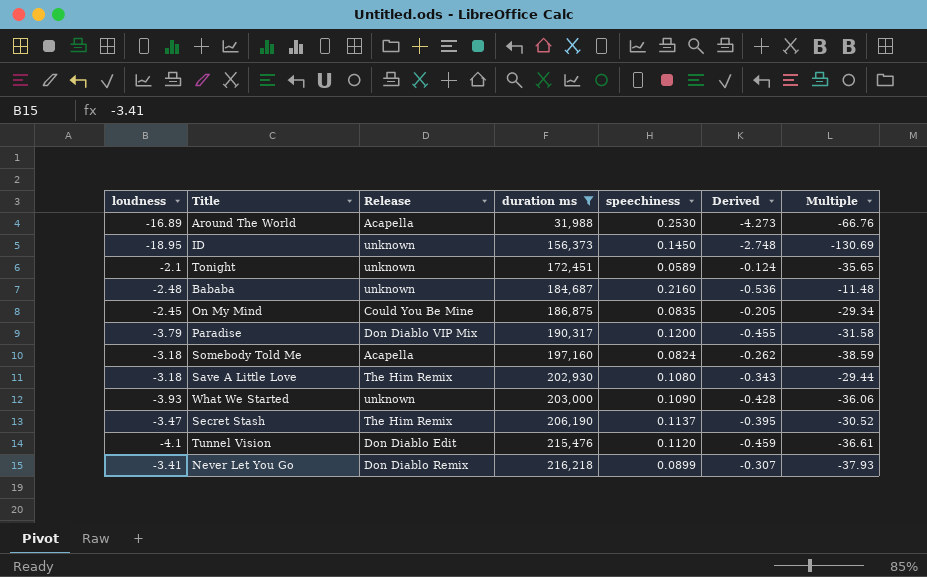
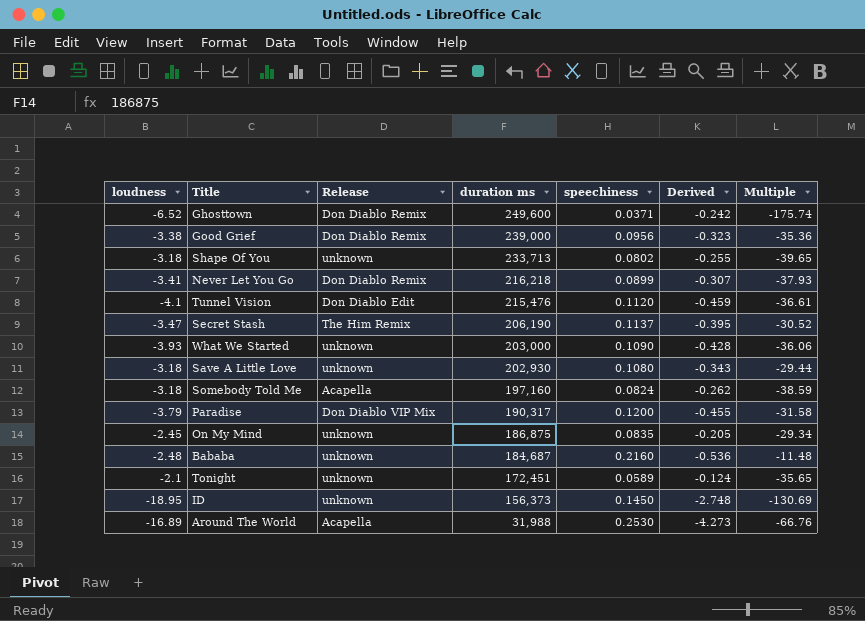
filter: duration ms <= 216,218 -> none
row order: duration ms ascending -> duration ms descending
Save A Little Love | Release: The Him Remix -> unknown
On My Mind | Release: Could You Be Mine -> unknown

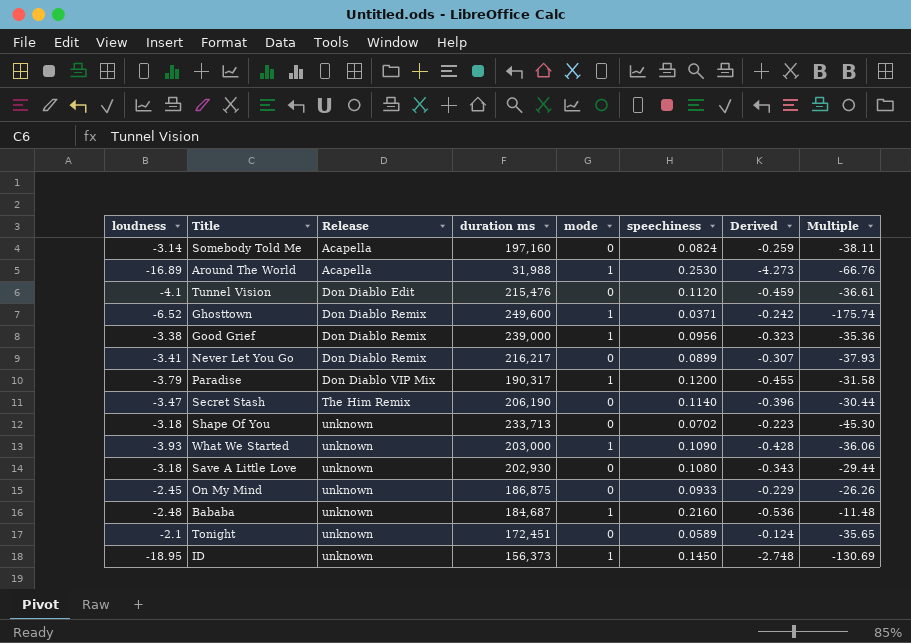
row order: duration ms descending -> Release ascending
column mode | position: none -> 5
Somebody Told Me | loudness: -3.18 -> -3.14
Somebody Told Me | Derived: -0.262 -> -0.259
Somebody Told Me | Multiple: -38.59 -> -38.11
Never Let You Go | duration ms: 216,218 -> 216,217
Secret Stash | speechiness: 0.1137 -> 0.1140
Secret Stash | Derived: -0.395 -> -0.396
Secret Stash | Multiple: -30.52 -> -30.44
Shape Of You | speechiness: 0.0802 -> 0.0702
Shape Of You | Derived: -0.255 -> -0.223
Shape Of You | Multiple: -39.65 -> -45.30
On My Mind | speechiness: 0.0835 -> 0.0933
On My Mind | Derived: -0.205 -> -0.229
On My Mind | Multiple: -29.34 -> -26.26

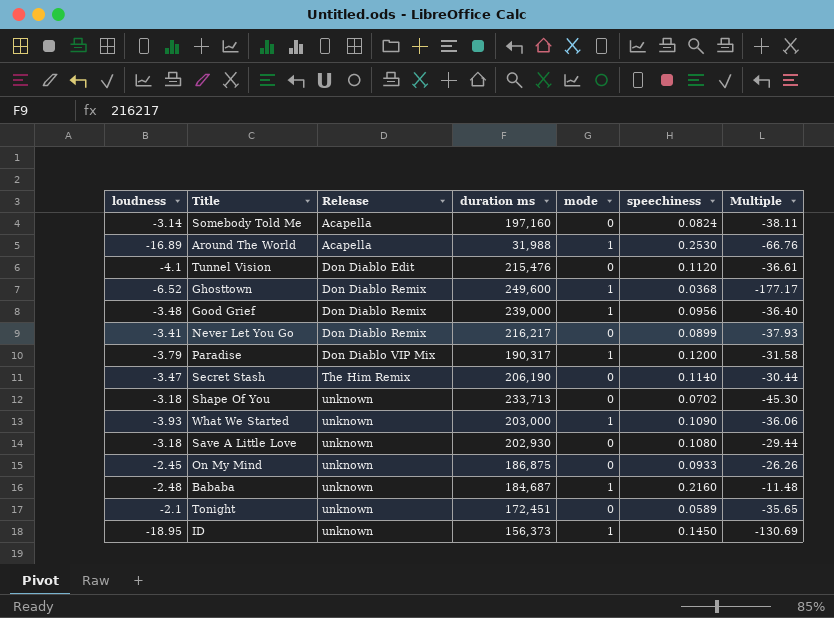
column Derived | formula: [loudness] * [speechiness] -> none
Ghosttown | speechiness: 0.0371 -> 0.0368
Ghosttown | Multiple: -175.74 -> -177.17
Good Grief | loudness: -3.38 -> -3.48
Good Grief | Multiple: -35.36 -> -36.40

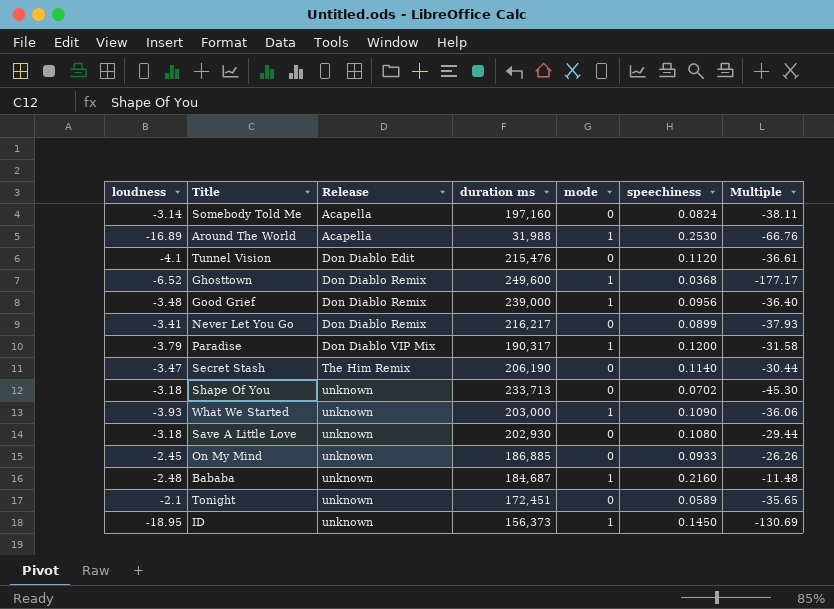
On My Mind | duration ms: 186,875 -> 186,885

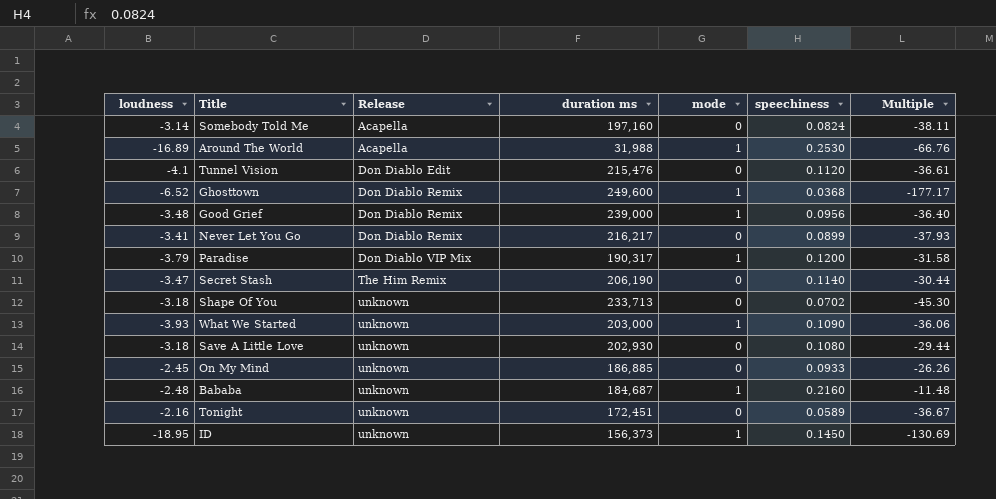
Tonight | loudness: -2.1 -> -2.16
Tonight | Multiple: -35.65 -> -36.67

